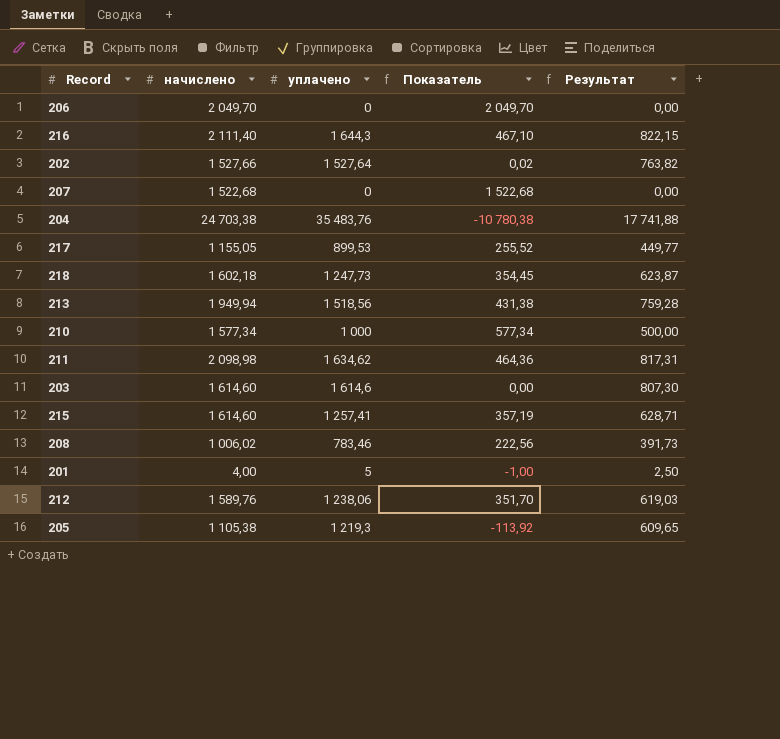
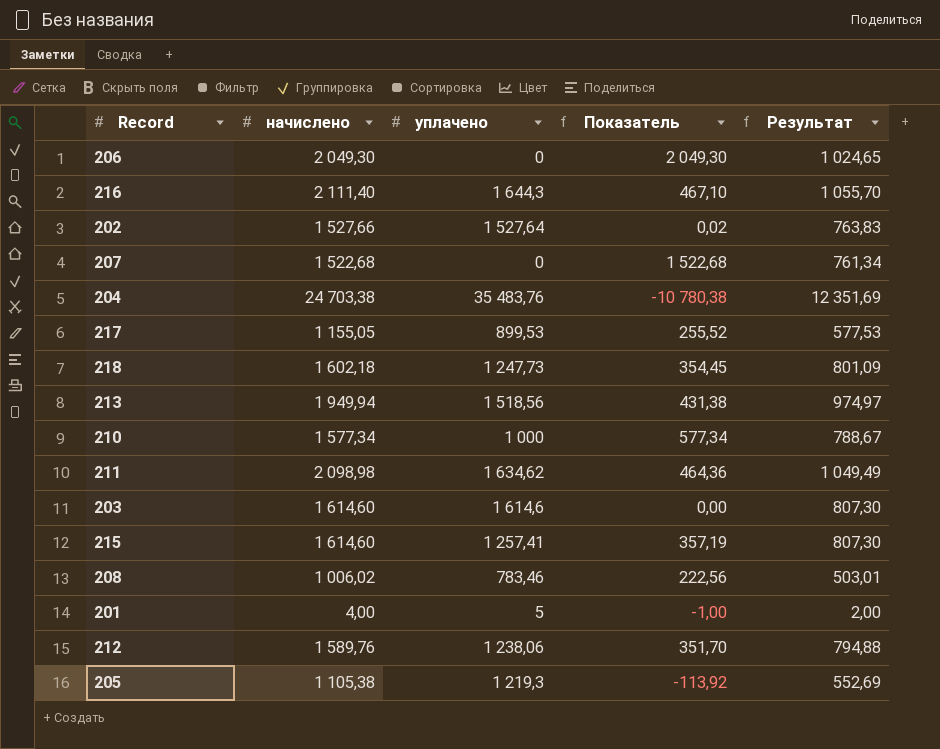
column Результат | formula: [уплачено] * 0,5 -> [начислено] * 0,5
206 | начислено: 2 049,70 -> 2 049,30
206 | Показатель: 2 049,70 -> 2 049,30

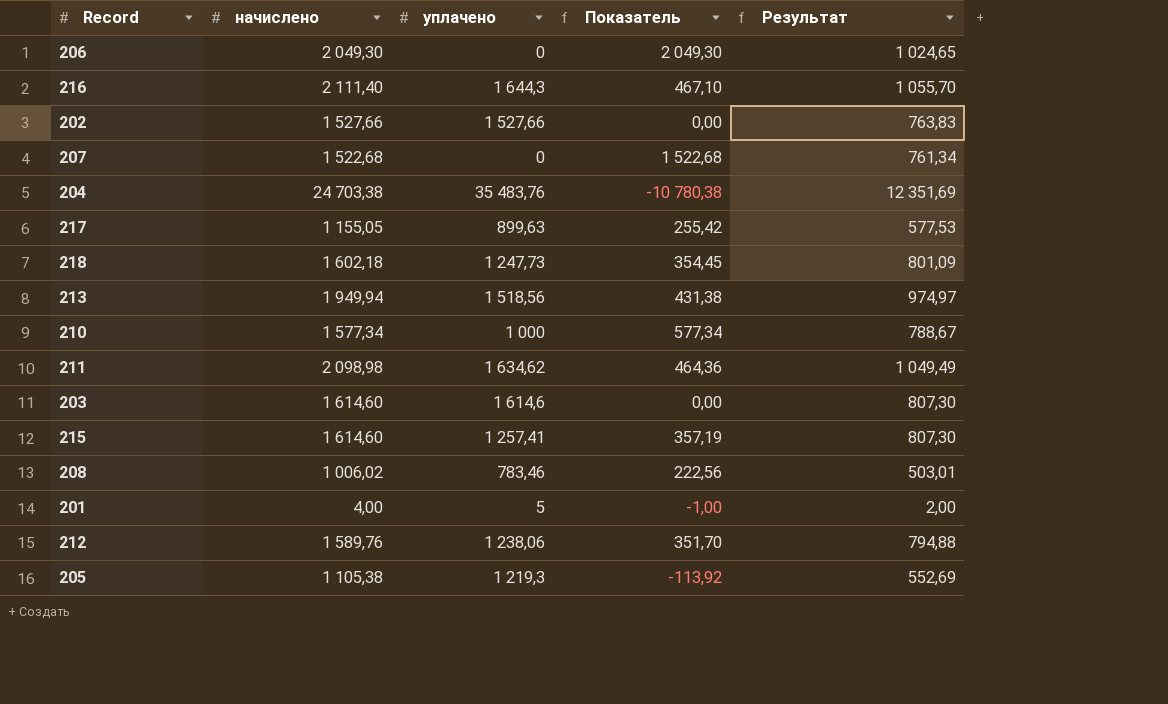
202 | уплачено: 1 527,64 -> 1 527,66
202 | Показатель: 0,02 -> 0,00
217 | уплачено: 899,53 -> 899,63
217 | Показатель: 255,52 -> 255,42

